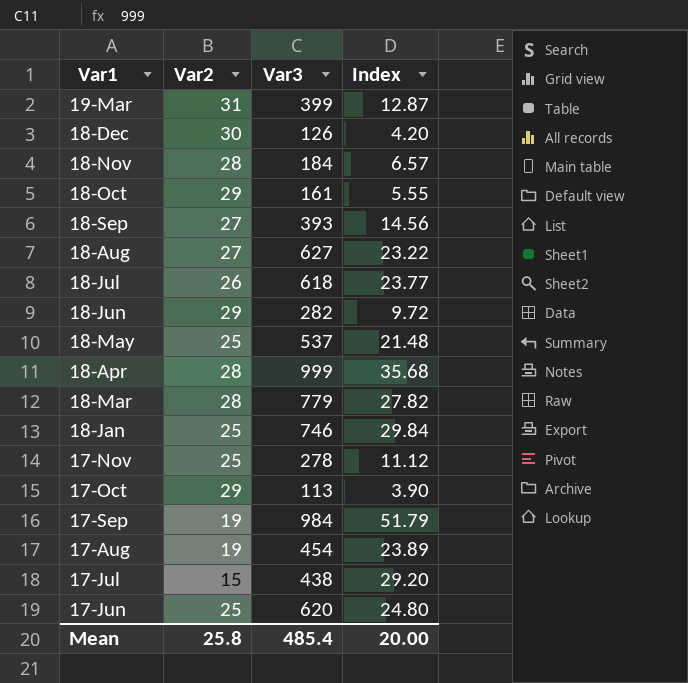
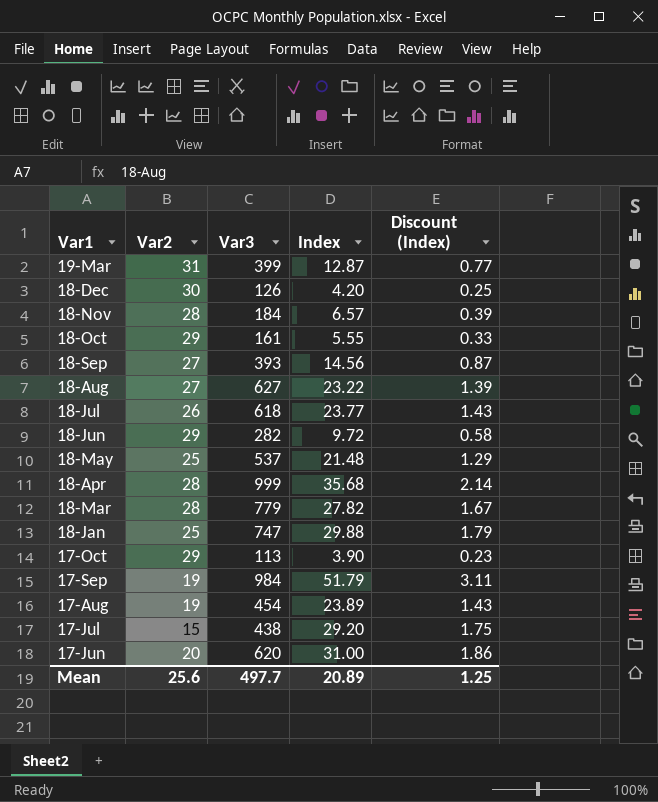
column Discount (Index) | formula: none -> [Index] * 0.06
row 17-Nov: 25 | 278 | 11.12 -> none
18-Jan | Var3: 746 -> 747
18-Jan | Index: 29.84 -> 29.88
17-Jun | Var2: 25 -> 20
17-Jun | Index: 24.80 -> 31.00
Mean | Var2: 25.8 -> 25.6
Mean | Var3: 485.4 -> 497.7
Mean | Index: 20.00 -> 20.89

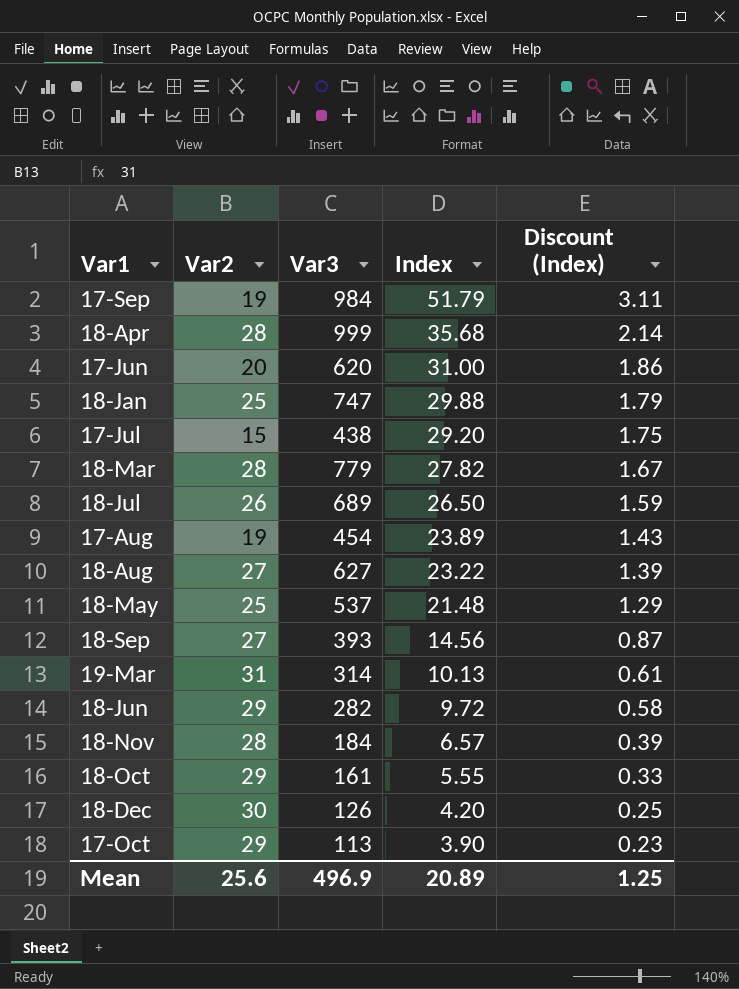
row order: none -> Index descending
18-Jul | Var3: 618 -> 689
18-Jul | Index: 23.77 -> 26.50
18-Jul | Discount (Index): 1.43 -> 1.59
19-Mar | Var3: 399 -> 314
19-Mar | Index: 12.87 -> 10.13
19-Mar | Discount (Index): 0.77 -> 0.61
Mean | Var3: 497.7 -> 496.9

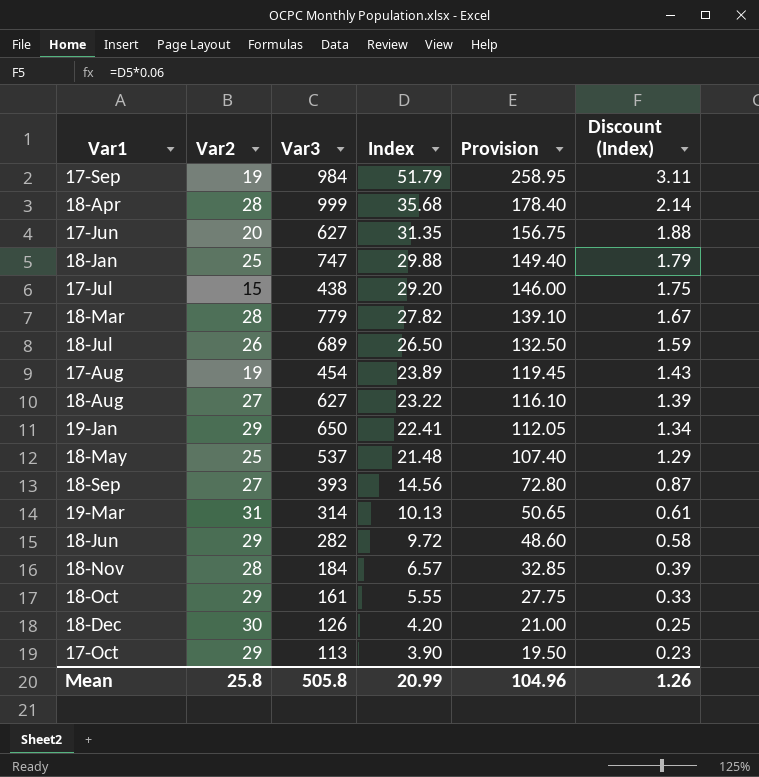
column Provision | formula: none -> [Index] * 5
17-Jun | Var3: 620 -> 627
17-Jun | Index: 31.00 -> 31.35
17-Jun | Discount (Index): 1.86 -> 1.88
row 19-Jan: none -> 29 | 650 | 22.41 | 112.05 | 1.34
Mean | Var2: 25.6 -> 25.8
Mean | Var3: 496.9 -> 505.8
Mean | Index: 20.89 -> 20.99
Mean | Discount (Index): 1.25 -> 1.26

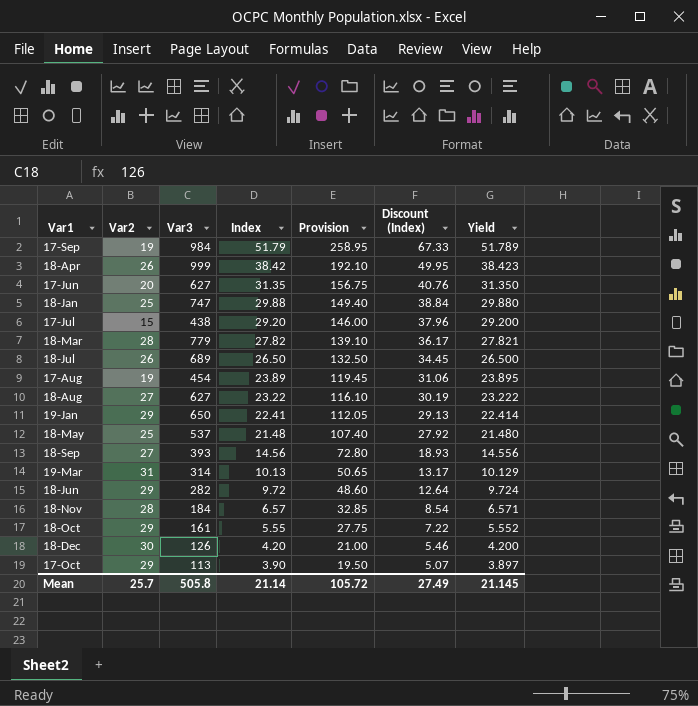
column Discount (Index) | formula: [Index] * 0.06 -> [Index] * 1.3
column Yield | formula: none -> [Var3] / [Var2]
18-Apr | Var2: 28 -> 26
18-Apr | Index: 35.68 -> 38.42
18-Apr | Provision: 178.40 -> 192.10
Mean | Var2: 25.8 -> 25.7
Mean | Index: 20.99 -> 21.14
Mean | Provision: 104.96 -> 105.72
Mean | Discount (Index): 1.26 -> 27.49

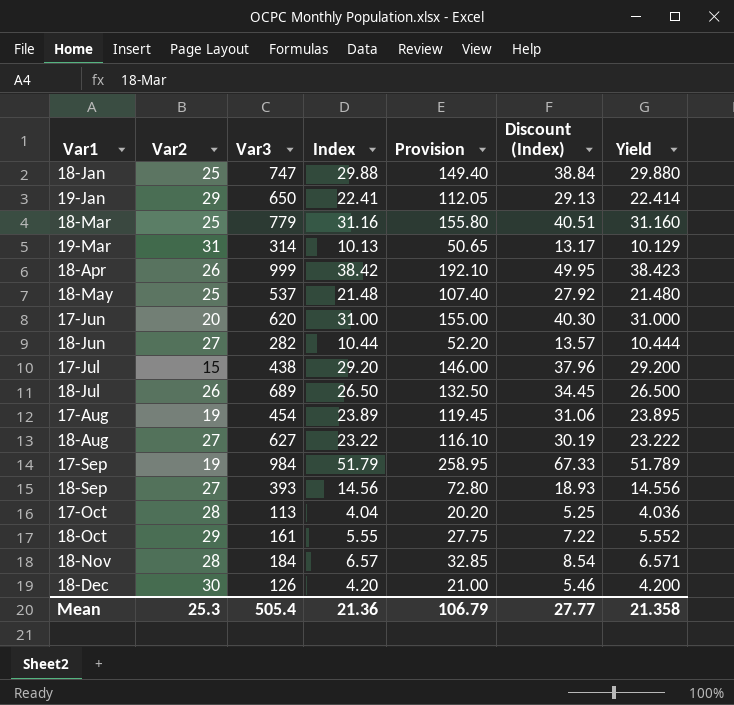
row order: Index descending -> Var1 ascending
18-Mar | Var2: 28 -> 25
18-Mar | Index: 27.82 -> 31.16
18-Mar | Provision: 139.10 -> 155.80
18-Mar | Discount (Index): 36.17 -> 40.51
18-Mar | Yield: 27.821 -> 31.160
17-Jun | Var3: 627 -> 620
17-Jun | Index: 31.35 -> 31.00
17-Jun | Provision: 156.75 -> 155.00
17-Jun | Discount (Index): 40.76 -> 40.30
17-Jun | Yield: 31.350 -> 31.000
18-Jun | Var2: 29 -> 27
18-Jun | Index: 9.72 -> 10.44
18-Jun | Provision: 48.60 -> 52.20
18-Jun | Discount (Index): 12.64 -> 13.57
18-Jun | Yield: 9.724 -> 10.444
17-Oct | Var2: 29 -> 28
17-Oct | Index: 3.90 -> 4.04
17-Oct | Provision: 19.50 -> 20.20
17-Oct | Discount (Index): 5.07 -> 5.25
17-Oct | Yield: 3.897 -> 4.036
Mean | Var2: 25.7 -> 25.3
Mean | Var3: 505.8 -> 505.4
Mean | Index: 21.14 -> 21.36
Mean | Provision: 105.72 -> 106.79
Mean | Discount (Index): 27.49 -> 27.77
Mean | Yield: 21.145 -> 21.358

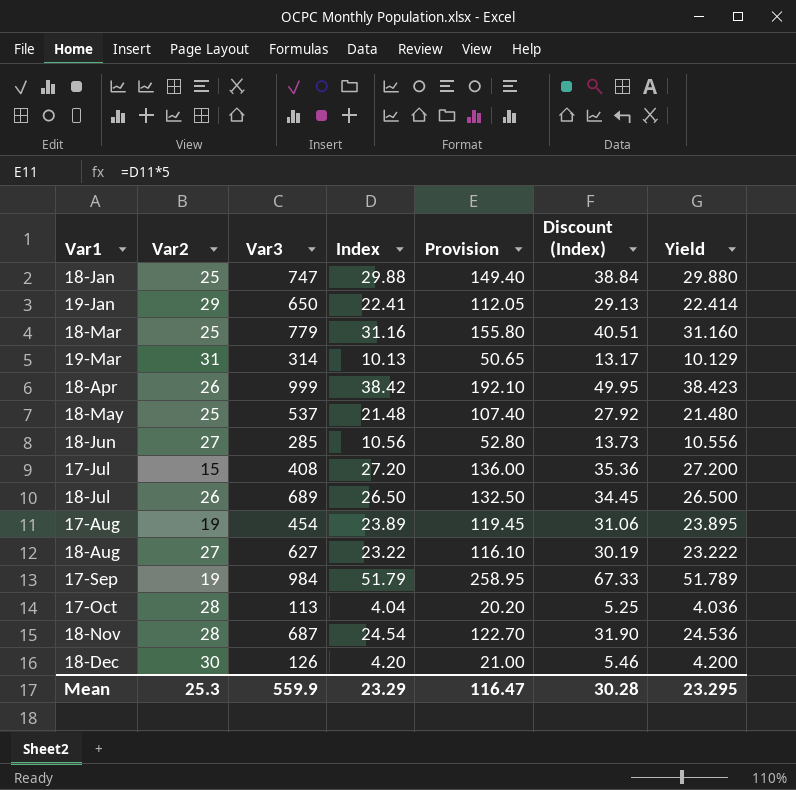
row 17-Jun: 20 | 620 | 31.00 | 155.00 | 40.30 | 31.000 -> none
row 18-Sep: 27 | 393 | 14.56 | 72.80 | 18.93 | 14.556 -> none
row 18-Oct: 29 | 161 | 5.55 | 27.75 | 7.22 | 5.552 -> none
18-Jun | Var3: 282 -> 285
18-Jun | Index: 10.44 -> 10.56
18-Jun | Provision: 52.20 -> 52.80
18-Jun | Discount (Index): 13.57 -> 13.73
18-Jun | Yield: 10.444 -> 10.556
17-Jul | Var3: 438 -> 408
17-Jul | Index: 29.20 -> 27.20
17-Jul | Provision: 146.00 -> 136.00
17-Jul | Discount (Index): 37.96 -> 35.36
17-Jul | Yield: 29.200 -> 27.200
18-Nov | Var3: 184 -> 687
18-Nov | Index: 6.57 -> 24.54
18-Nov | Provision: 32.85 -> 122.70
18-Nov | Discount (Index): 8.54 -> 31.90
18-Nov | Yield: 6.571 -> 24.536
Mean | Var3: 505.4 -> 559.9
Mean | Index: 21.36 -> 23.29
Mean | Provision: 106.79 -> 116.47
Mean | Discount (Index): 27.77 -> 30.28
Mean | Yield: 21.358 -> 23.295

